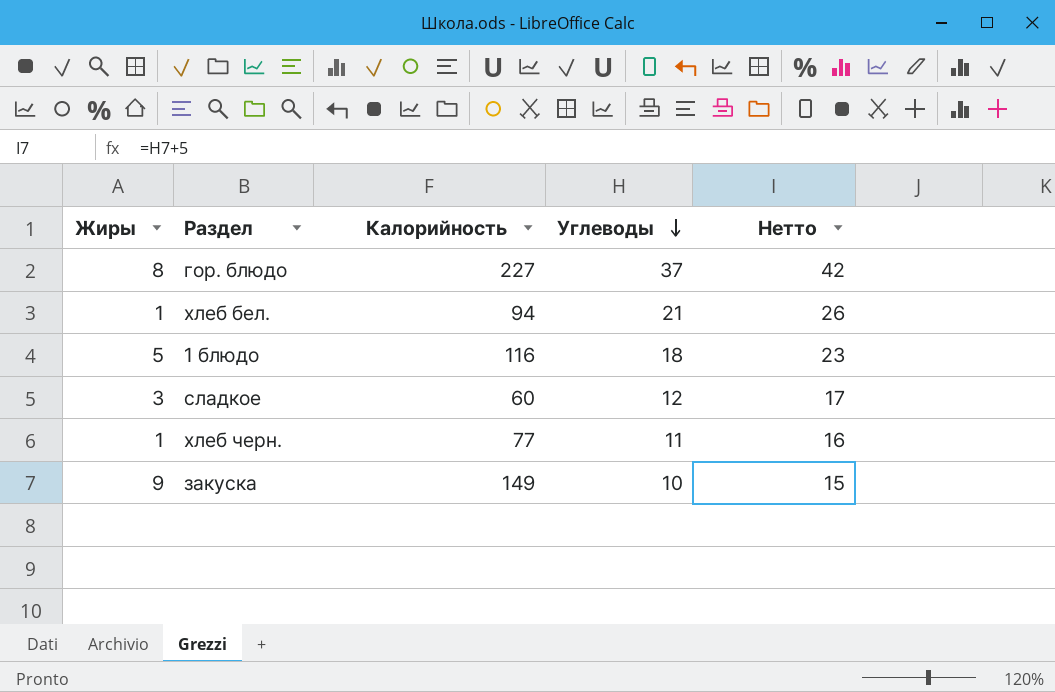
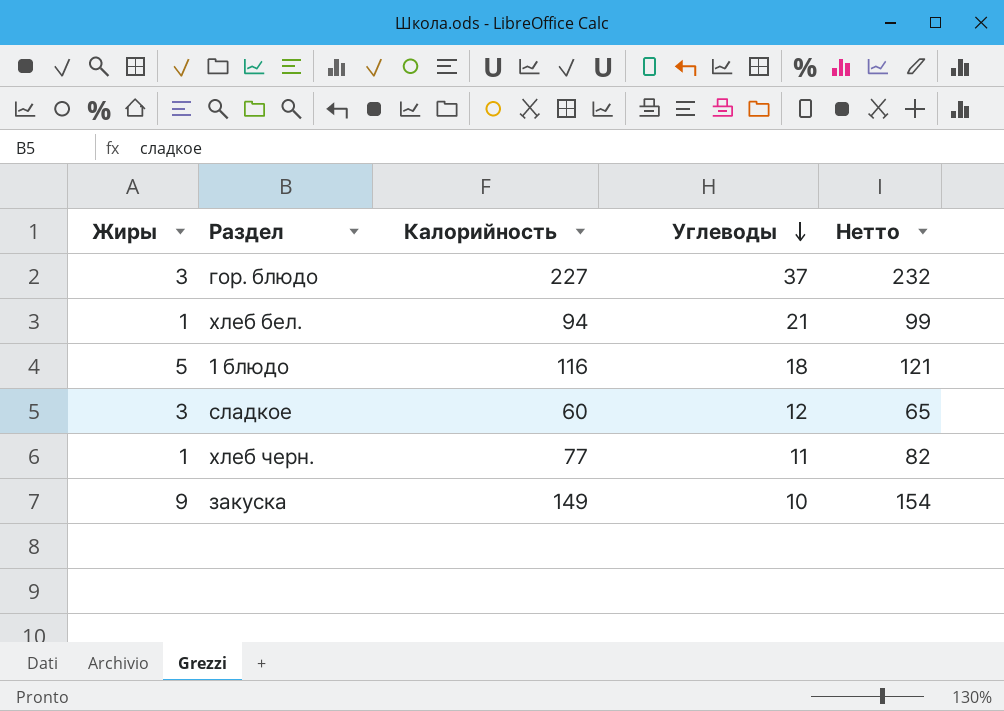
column Нетто | formula: [Углеводы] + 5 -> [Калорийность] + 5
гор. блюдо | Жиры: 8 -> 3

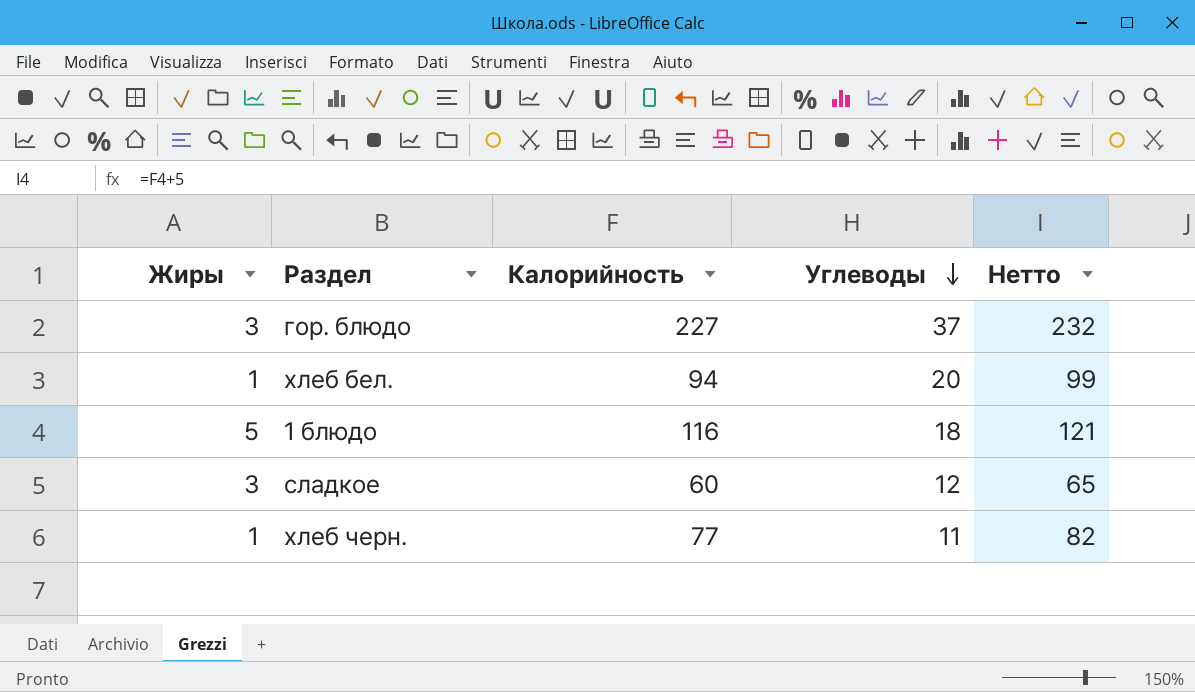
row закуска: 9 | 149 | 10 | 154 -> none
хлеб бел. | Углеводы: 21 -> 20

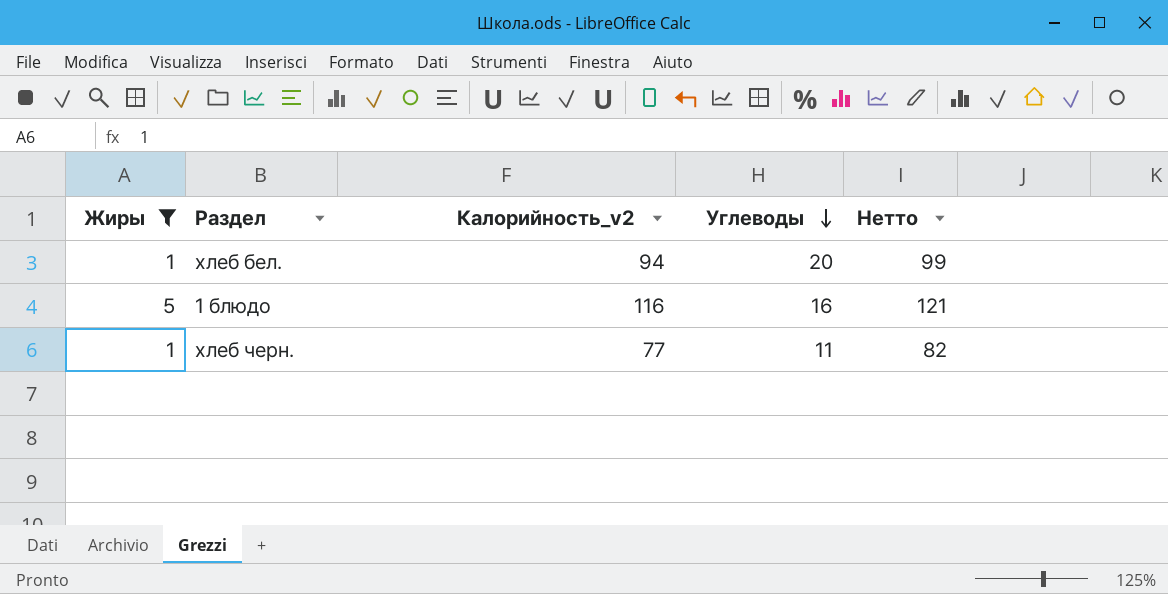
filter: none -> Жиры != 3
column name: Калорийность -> Калорийность_v2
1 блюдо | Углеводы: 18 -> 16

